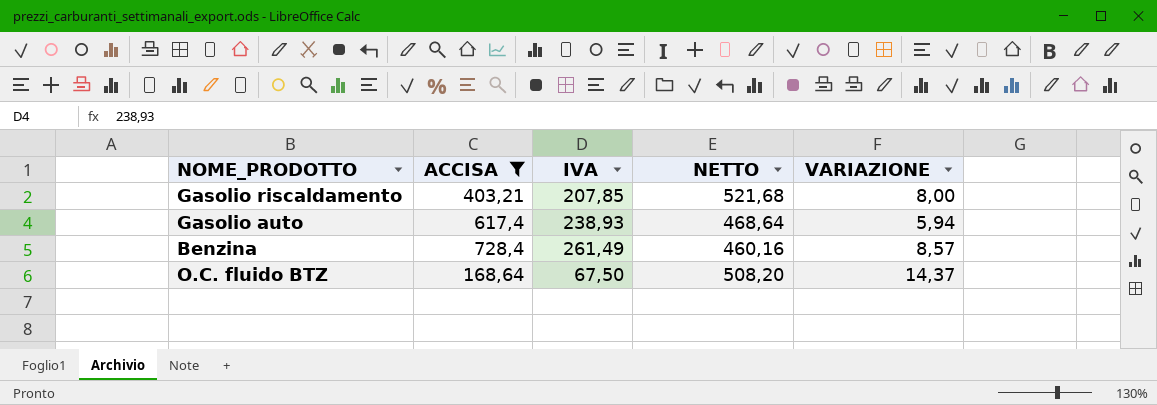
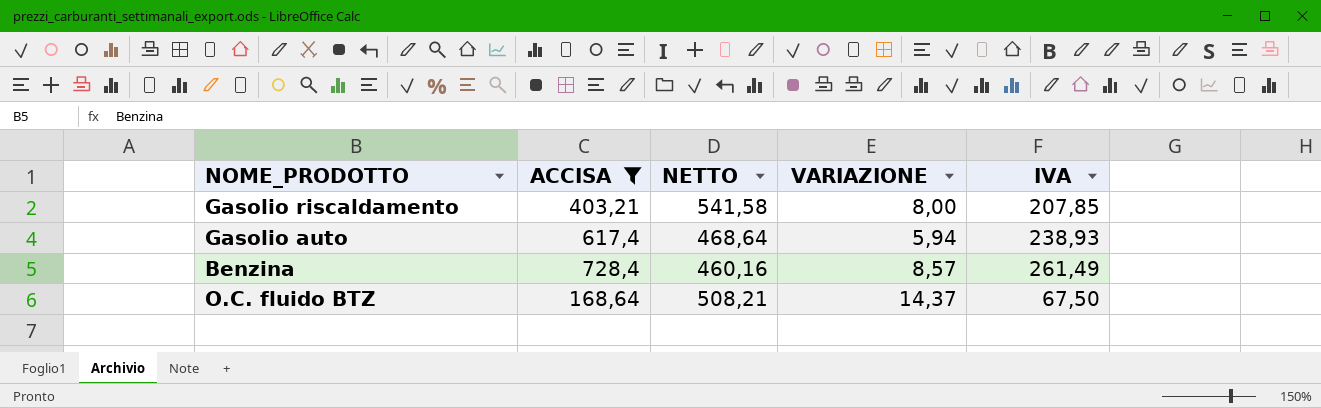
column IVA | position: 3 -> 5
Gasolio riscaldamento | NETTO: 521,68 -> 541,58
O.C. fluido BTZ | NETTO: 508,20 -> 508,21

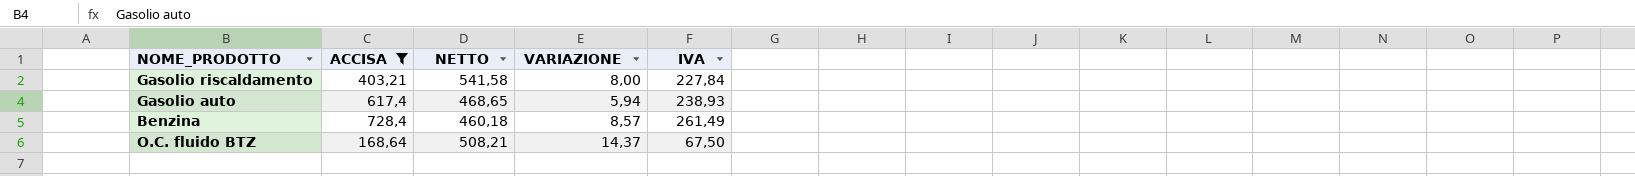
Gasolio riscaldamento | IVA: 207,85 -> 227,84
Gasolio auto | NETTO: 468,64 -> 468,65
Benzina | NETTO: 460,16 -> 460,18

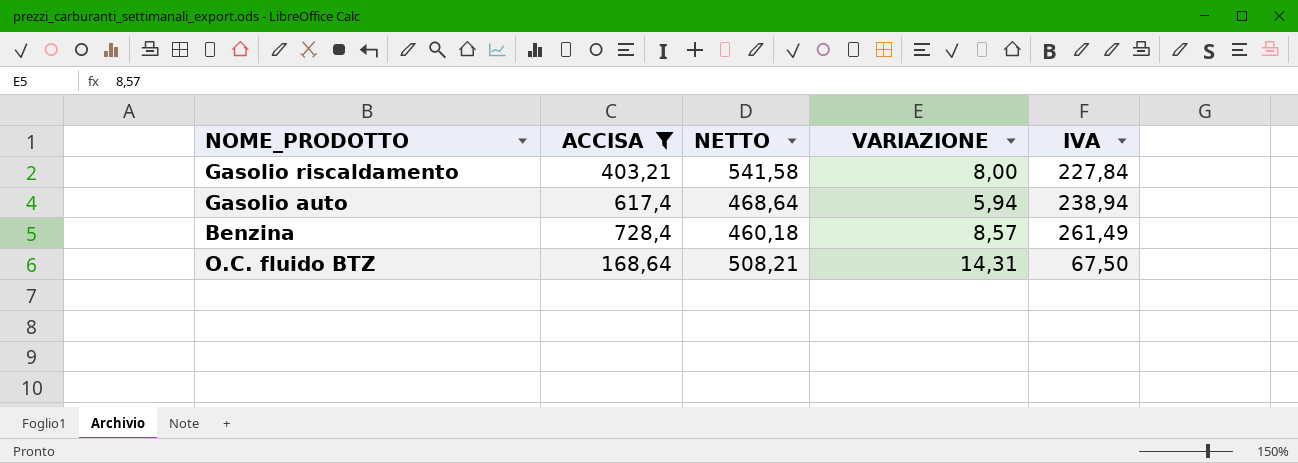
Gasolio auto | NETTO: 468,65 -> 468,64
Gasolio auto | IVA: 238,93 -> 238,94
O.C. fluido BTZ | VARIAZIONE: 14,37 -> 14,31

